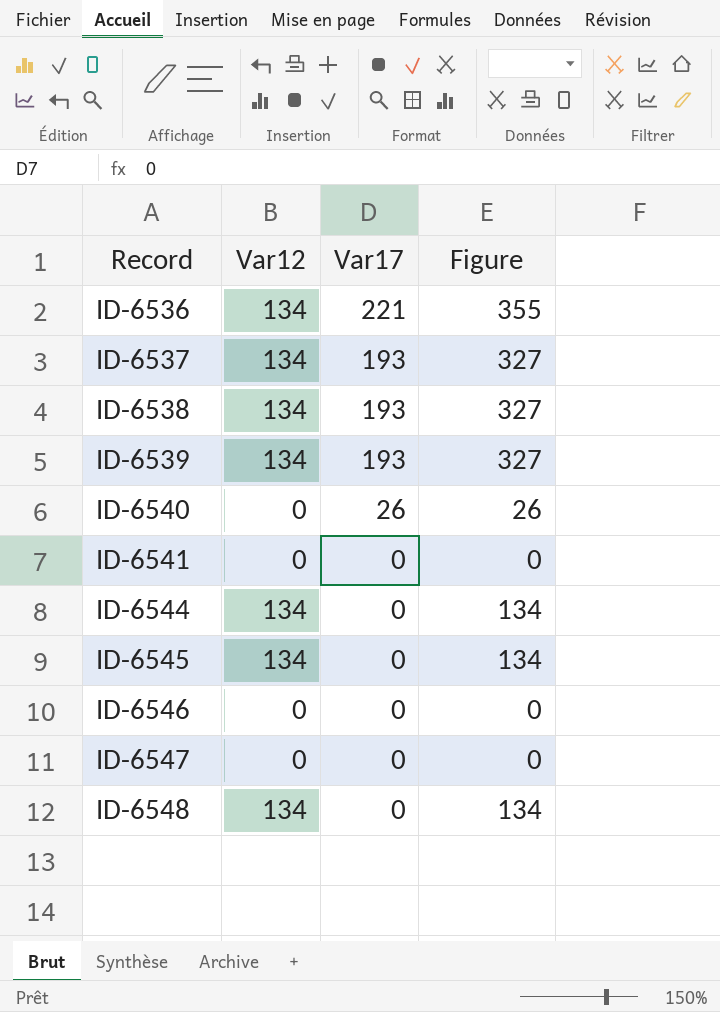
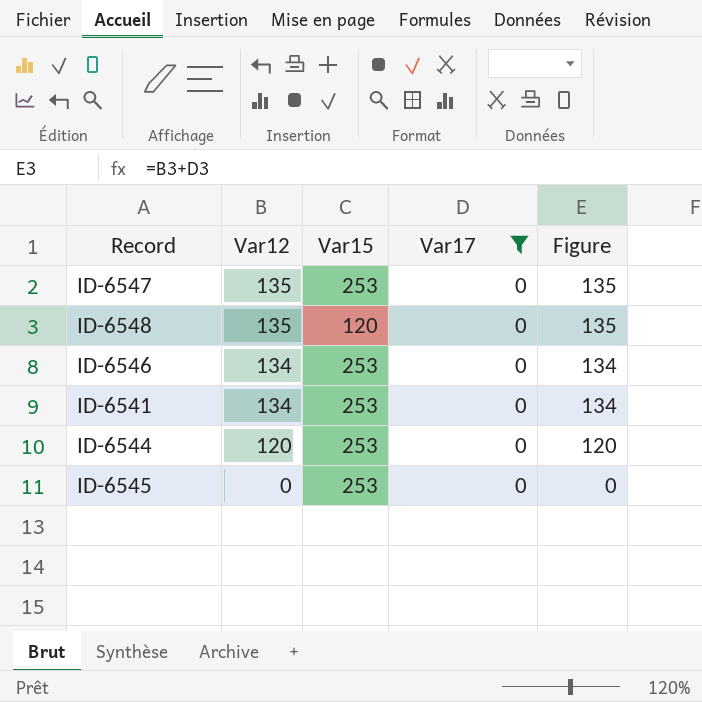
filter: none -> Var17 = 0
row order: Record ascending -> Var12 descending
column Var15 | position: none -> 3
ID-6547 | Var12: 0 -> 135
ID-6547 | Figure: 0 -> 135
ID-6548 | Var12: 134 -> 135
ID-6548 | Figure: 134 -> 135
ID-6546 | Var12: 0 -> 134
ID-6546 | Figure: 0 -> 134
ID-6541 | Var12: 0 -> 134
ID-6541 | Figure: 0 -> 134
ID-6544 | Var12: 134 -> 120
ID-6544 | Figure: 134 -> 120
ID-6545 | Var12: 134 -> 0
ID-6545 | Figure: 134 -> 0

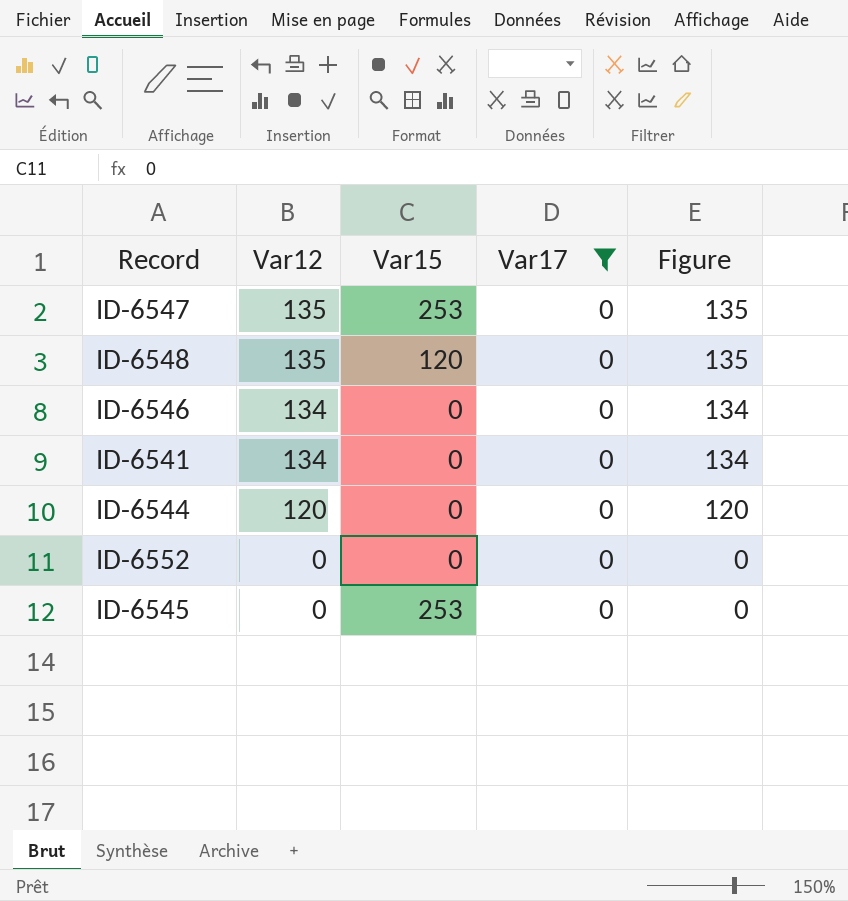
ID-6546 | Var15: 253 -> 0
ID-6541 | Var15: 253 -> 0
ID-6544 | Var15: 253 -> 0
row ID-6552: none -> 0 | 0 | 0 | 0

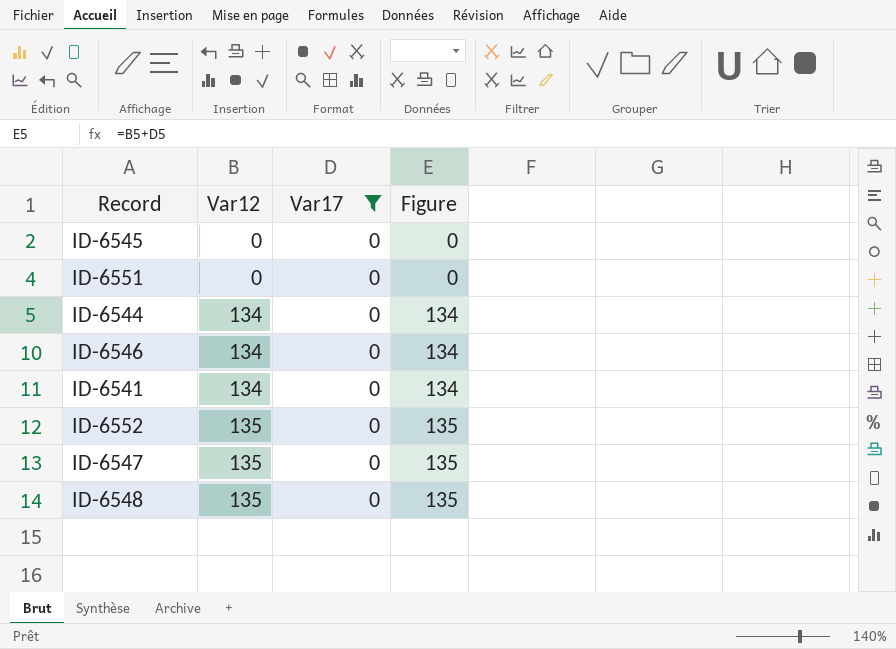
row order: Var12 descending -> Var12 ascending
column Var15 | position: 3 -> none
row ID-6551: none -> 0 | 0 | 0
ID-6544 | Var12: 120 -> 134
ID-6544 | Figure: 120 -> 134
ID-6552 | Var12: 0 -> 135
ID-6552 | Figure: 0 -> 135

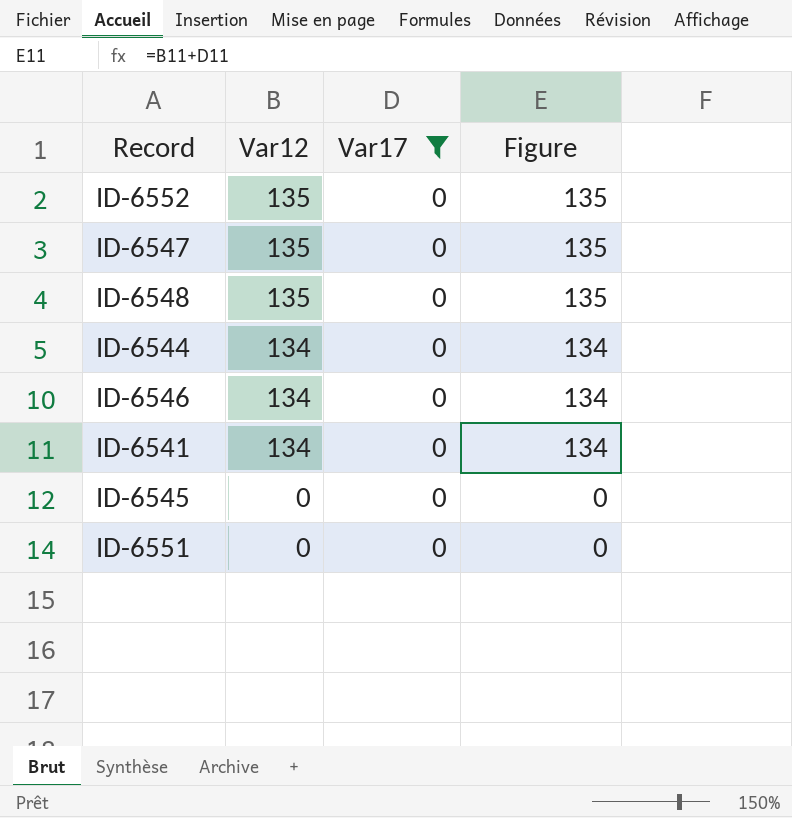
row order: Var12 ascending -> Var12 descending

